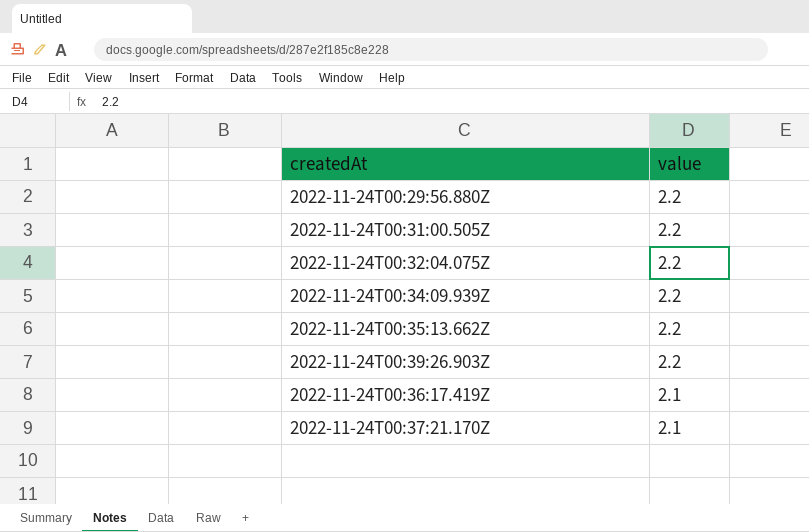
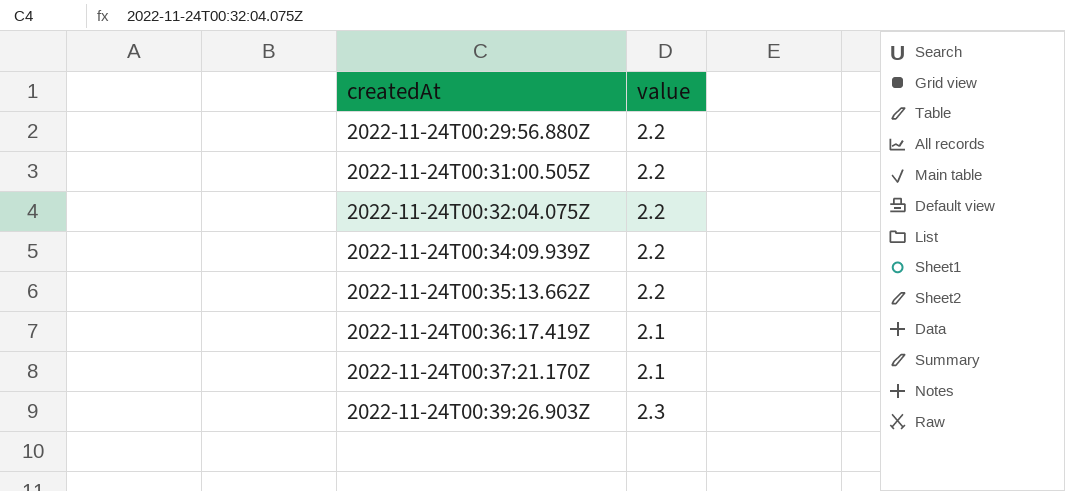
row order: value descending -> createdAt ascending
2022-11-24T00:39:26.903Z | value: 2.2 -> 2.3

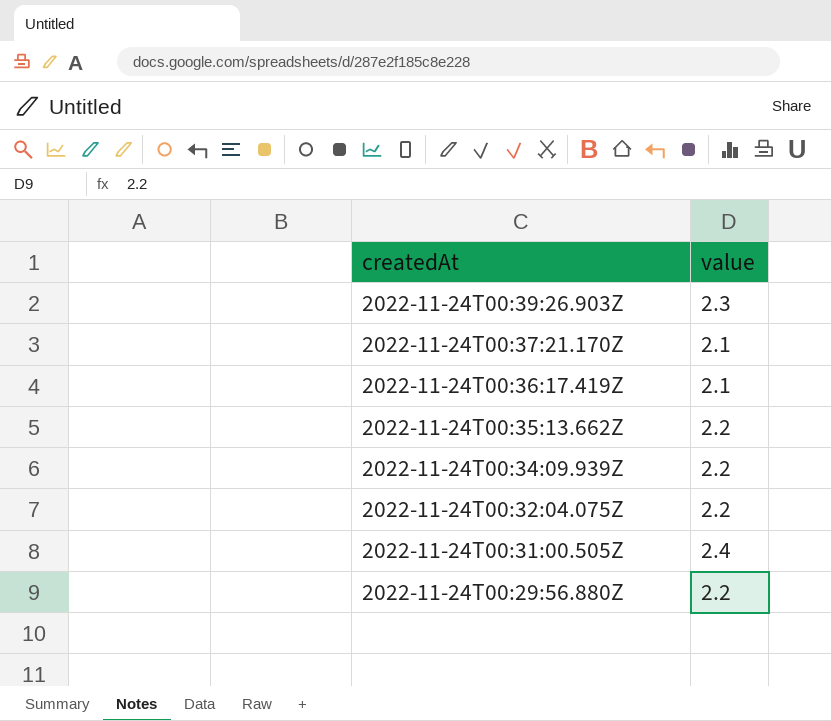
row order: createdAt ascending -> createdAt descending
2022-11-24T00:31:00.505Z | value: 2.2 -> 2.4

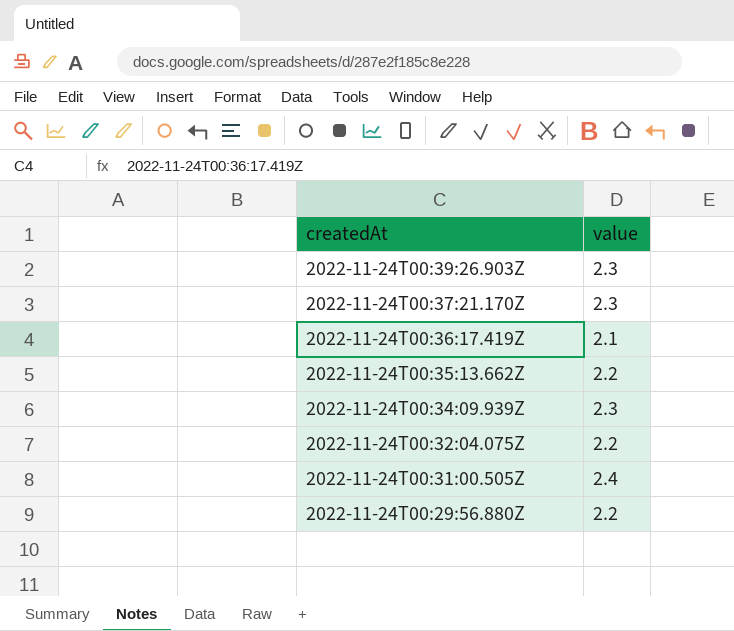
2022-11-24T00:37:21.170Z | value: 2.1 -> 2.3
2022-11-24T00:34:09.939Z | value: 2.2 -> 2.3

